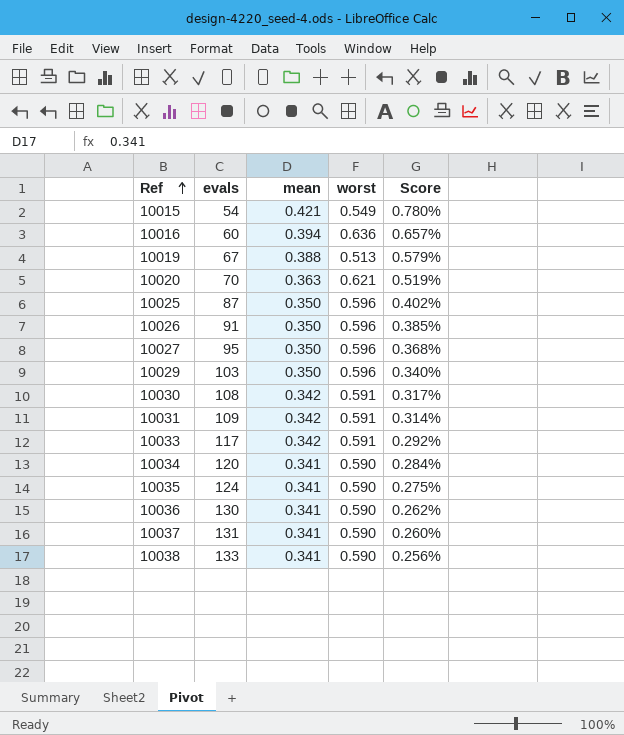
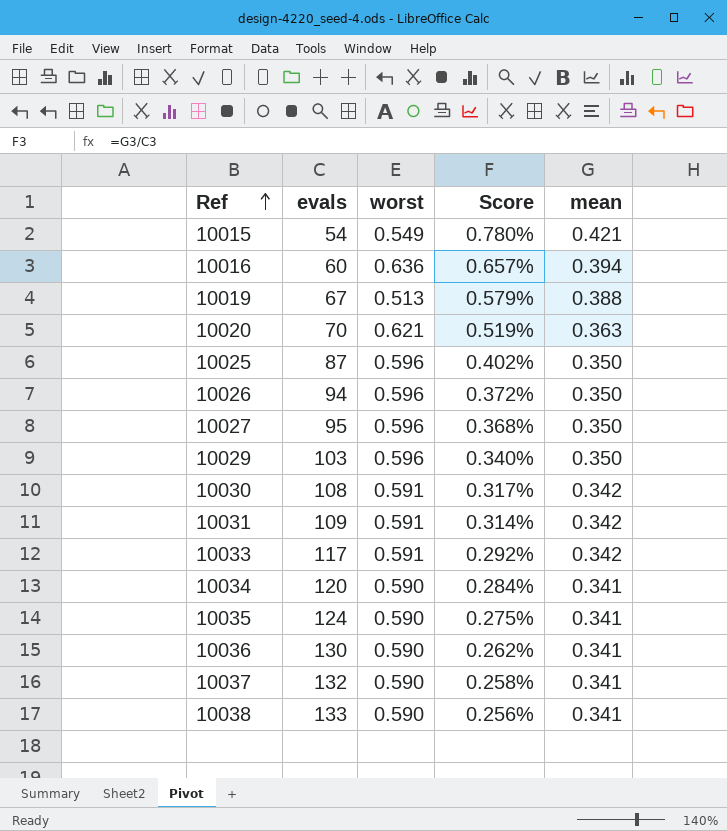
column mean | position: 3 -> 5
10026 | evals: 91 -> 94
10026 | Score: 0.385% -> 0.372%
10037 | evals: 131 -> 132
10037 | Score: 0.260% -> 0.258%

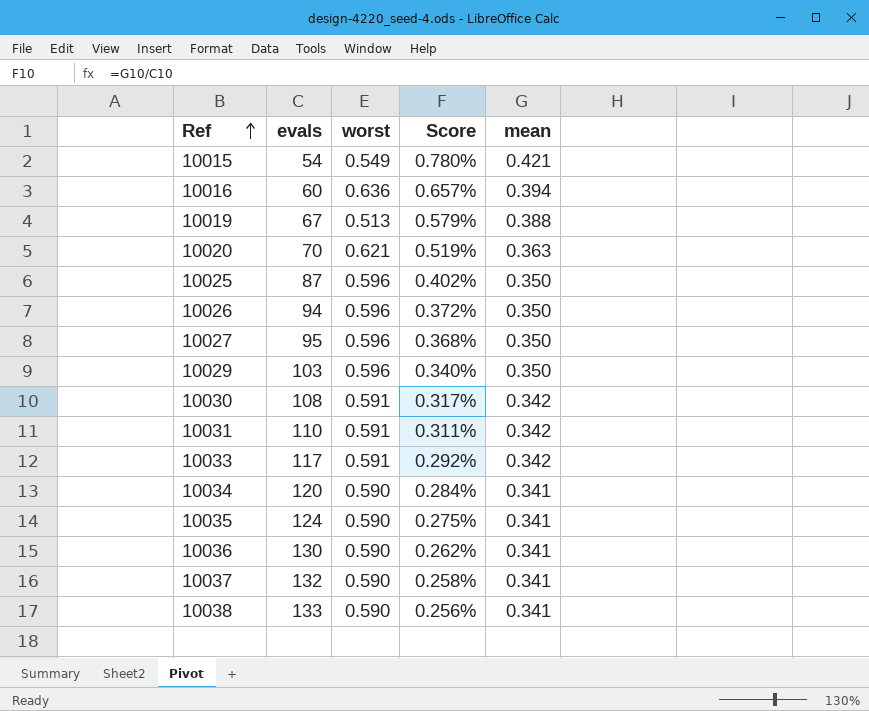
10031 | evals: 109 -> 110
10031 | Score: 0.314% -> 0.311%

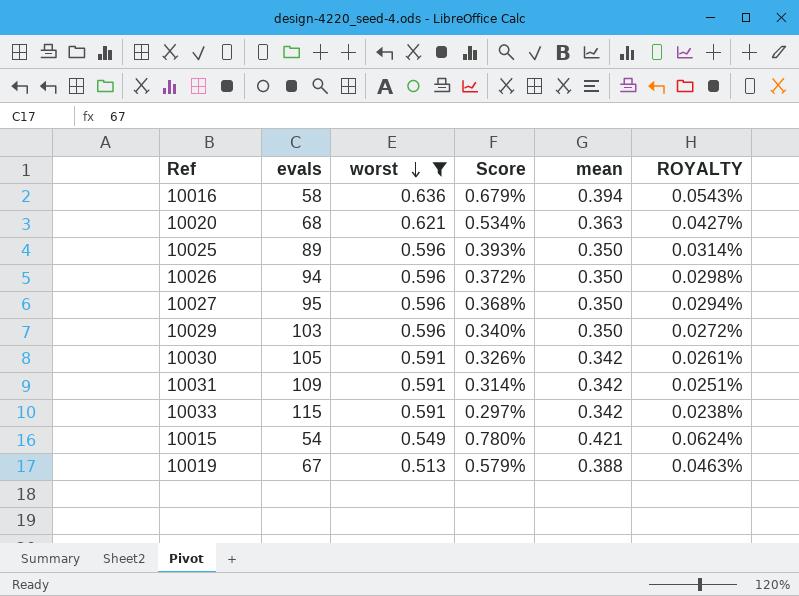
filter: none -> worst != 0.590
row order: Ref ascending -> worst descending
column ROYALTY | formula: none -> [Score] * 0.08
10016 | evals: 60 -> 58
10016 | Score: 0.657% -> 0.679%
10020 | evals: 70 -> 68
10020 | Score: 0.519% -> 0.534%
10025 | evals: 87 -> 89
10025 | Score: 0.402% -> 0.393%
10030 | evals: 108 -> 105
10030 | Score: 0.317% -> 0.326%
10031 | evals: 110 -> 109
10031 | Score: 0.311% -> 0.314%
10033 | evals: 117 -> 115
10033 | Score: 0.292% -> 0.297%

